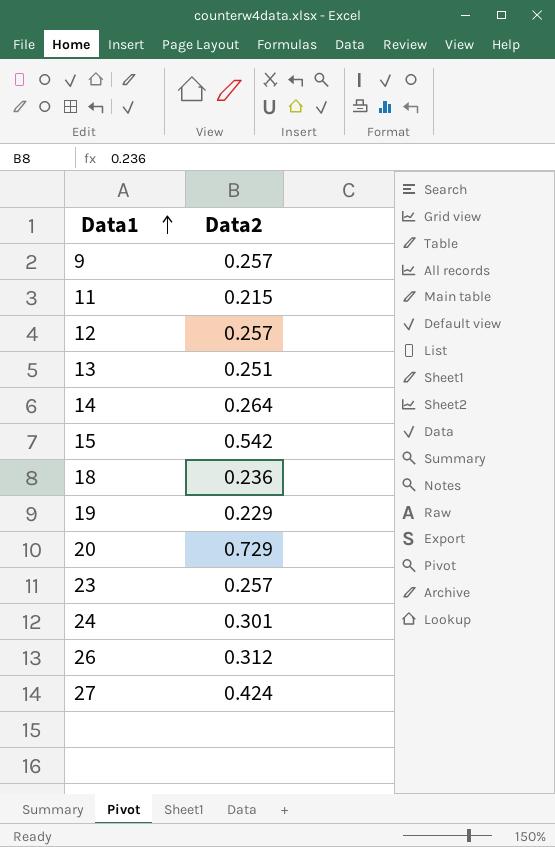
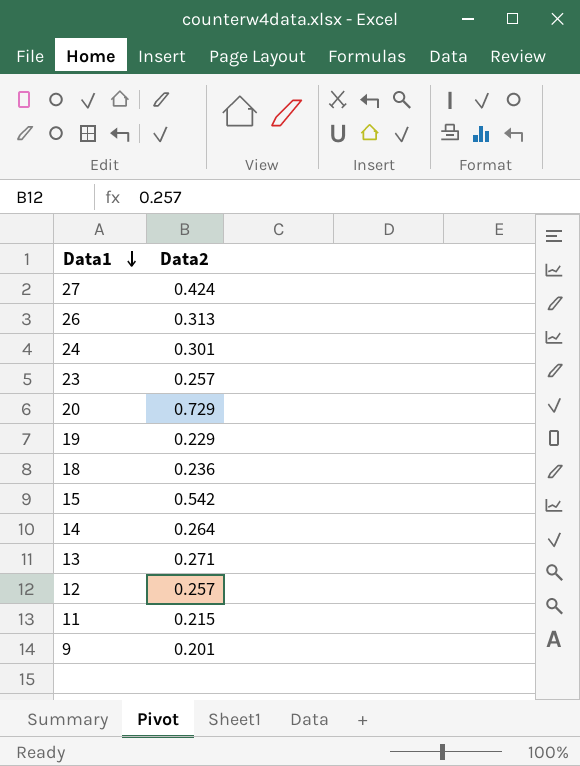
row order: Data1 ascending -> Data1 descending
26 | Data2: 0.312 -> 0.313
13 | Data2: 0.251 -> 0.271
9 | Data2: 0.257 -> 0.201

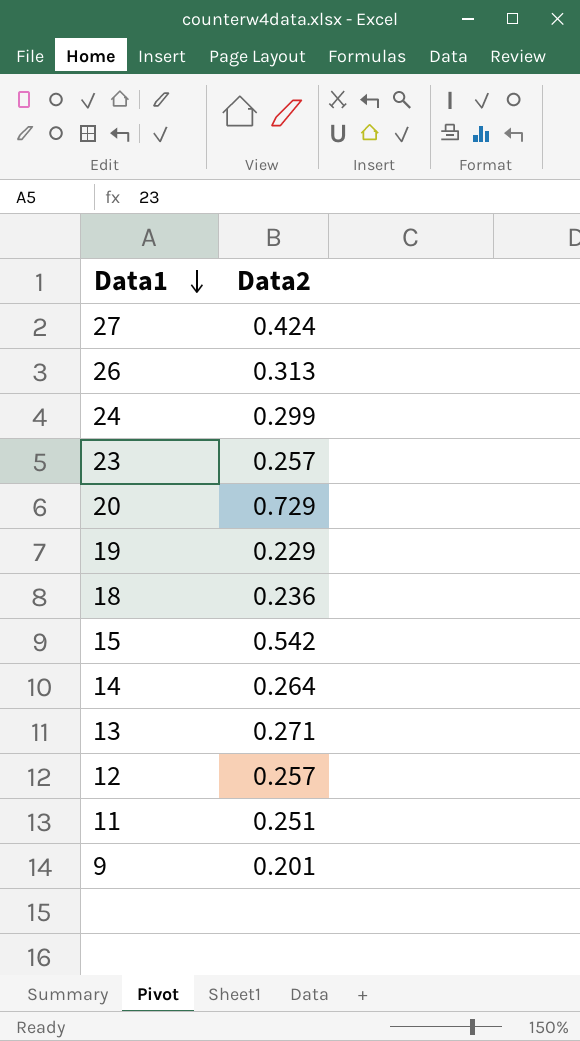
24 | Data2: 0.301 -> 0.299
11 | Data2: 0.215 -> 0.251

